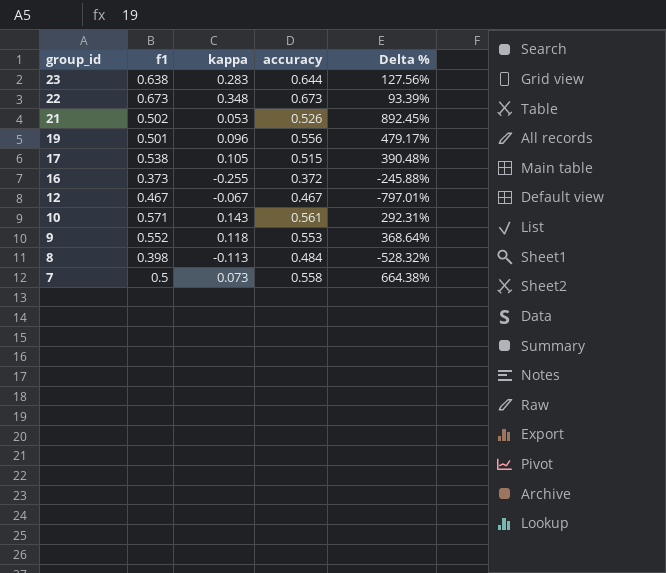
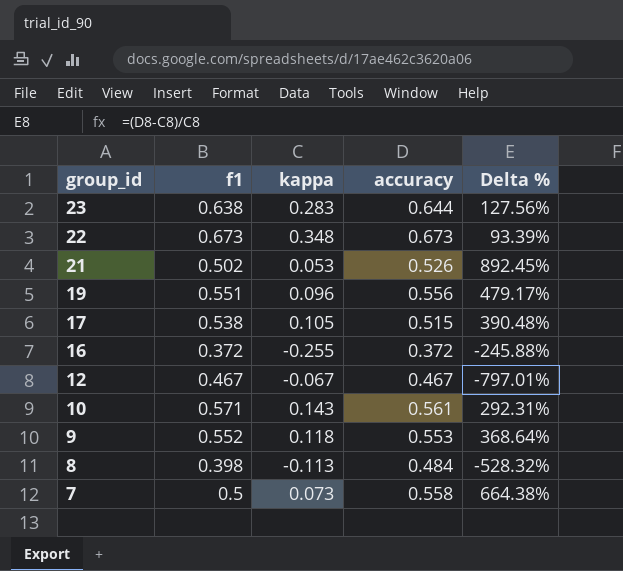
19 | f1: 0.501 -> 0.551
16 | f1: 0.373 -> 0.372

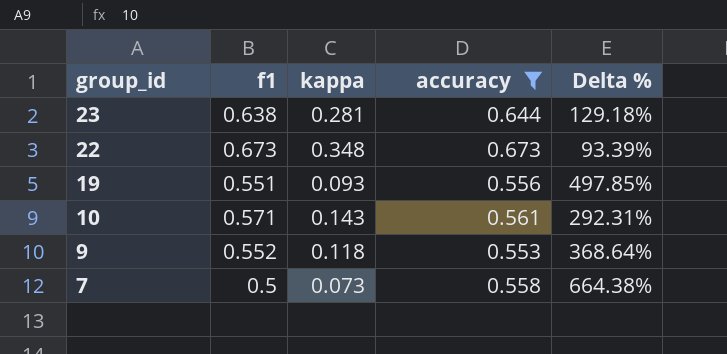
filter: none -> accuracy >= 0.553
23 | kappa: 0.283 -> 0.281
23 | Delta %: 127.56% -> 129.18%
19 | kappa: 0.096 -> 0.093
19 | Delta %: 479.17% -> 497.85%

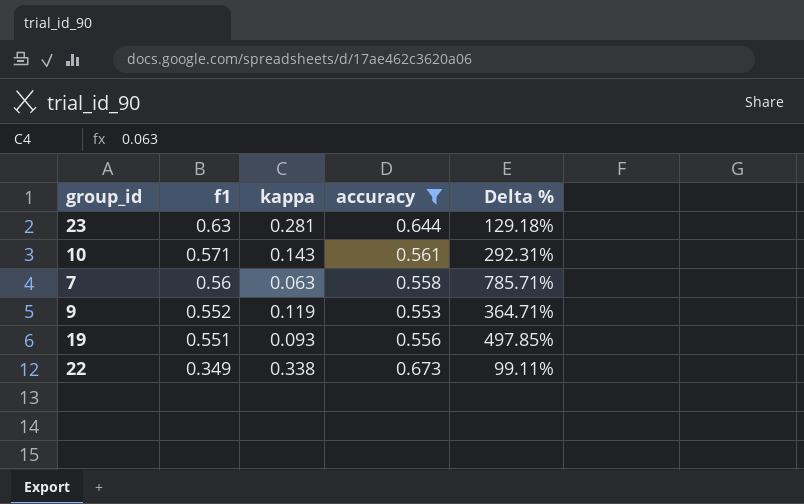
row order: group_id descending -> f1 descending
23 | f1: 0.638 -> 0.63
7 | f1: 0.5 -> 0.56
7 | kappa: 0.073 -> 0.063
7 | Delta %: 664.38% -> 785.71%
9 | kappa: 0.118 -> 0.119
9 | Delta %: 368.64% -> 364.71%
22 | f1: 0.673 -> 0.349
22 | kappa: 0.348 -> 0.338
22 | Delta %: 93.39% -> 99.11%

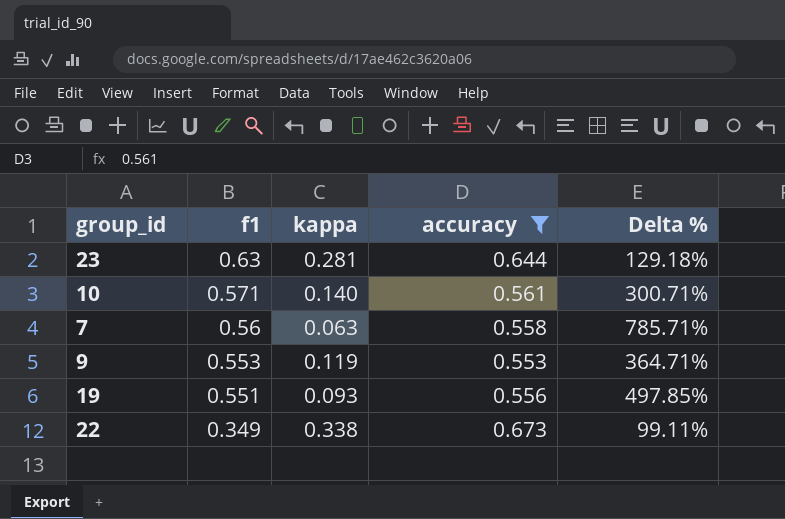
10 | kappa: 0.143 -> 0.140
10 | Delta %: 292.31% -> 300.71%
9 | f1: 0.552 -> 0.553

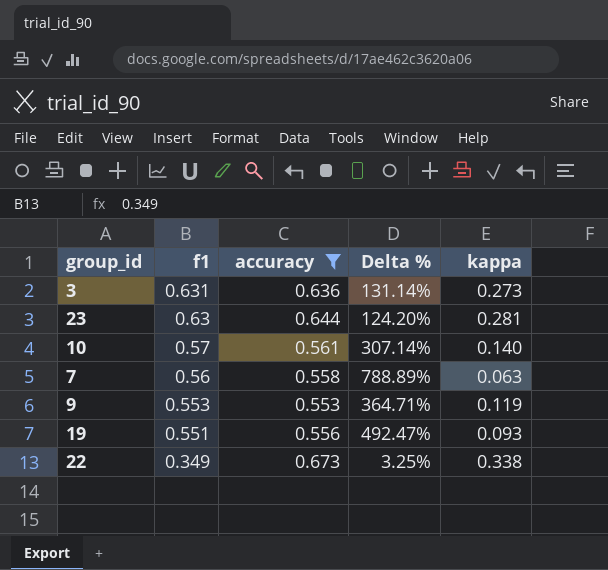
column Delta % | formula: ([accuracy] - [kappa]) / [kappa] -> ([f1] - [kappa]) / [kappa]
column kappa | position: 3 -> 5
row 3: none -> 0.631 | 0.636 | 131.14% | 0.273
10 | f1: 0.571 -> 0.57

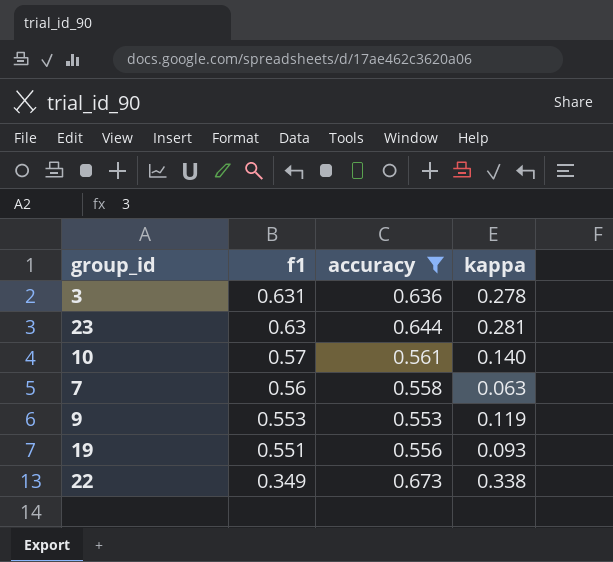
column Delta % | formula: ([f1] - [kappa]) / [kappa] -> none
3 | kappa: 0.273 -> 0.278

